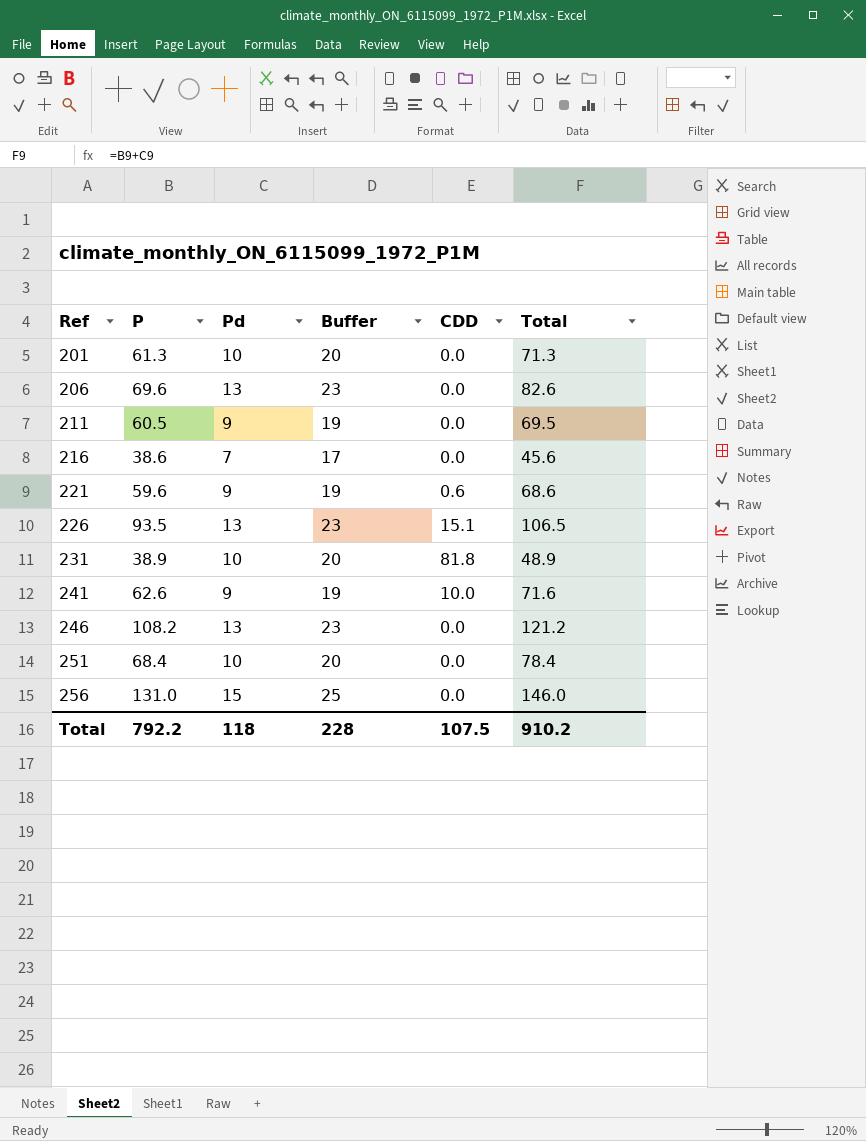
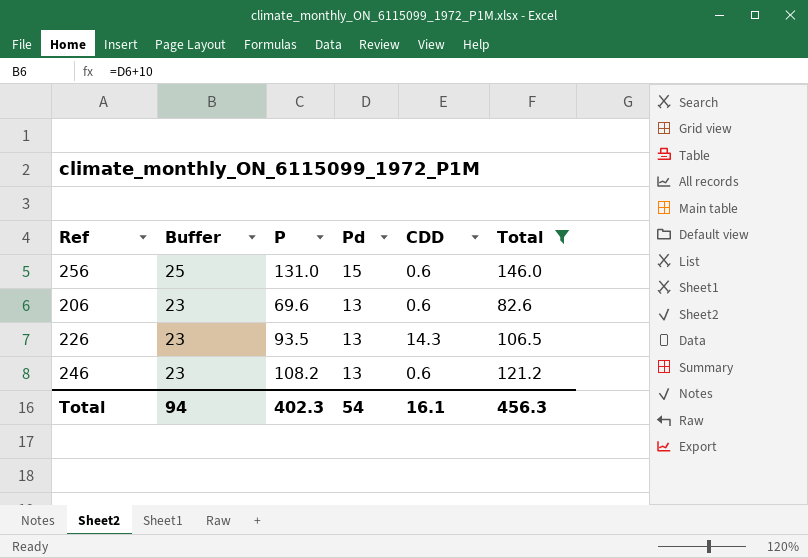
filter: none -> Total >= 82.6
row order: Ref ascending -> Buffer descending
column Buffer | position: 4 -> 2
256 | CDD: 0.0 -> 0.6
206 | CDD: 0.0 -> 0.6
226 | CDD: 15.1 -> 14.3
246 | CDD: 0.0 -> 0.6
Total | Buffer: 228 -> 94
Total | P: 792.2 -> 402.3
Total | Pd: 118 -> 54
Total | CDD: 107.5 -> 16.1
Total | Total: 910.2 -> 456.3

